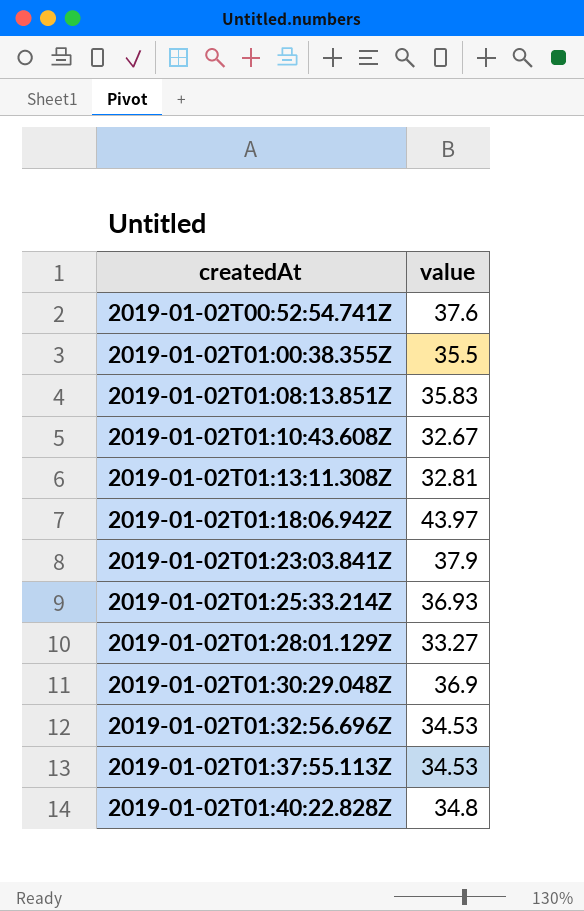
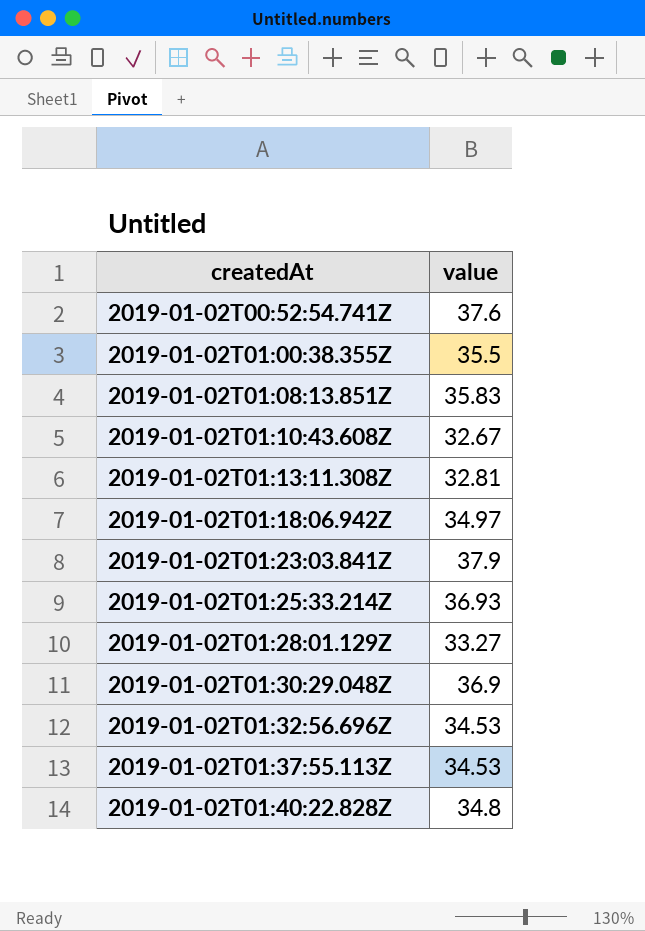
2019-01-02T01:18:06.942Z | value: 43.97 -> 34.97

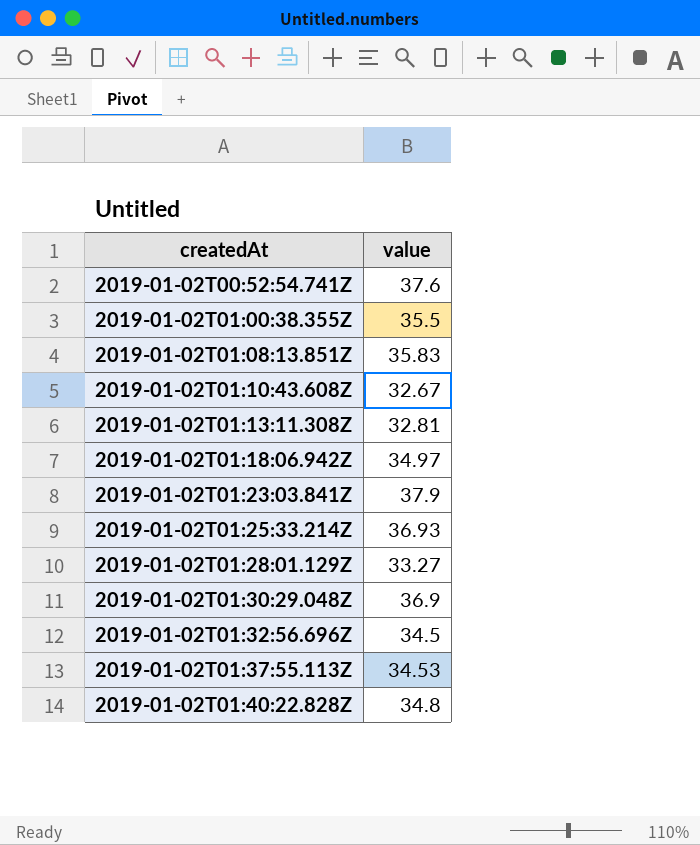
2019-01-02T01:32:56.696Z | value: 34.53 -> 34.5

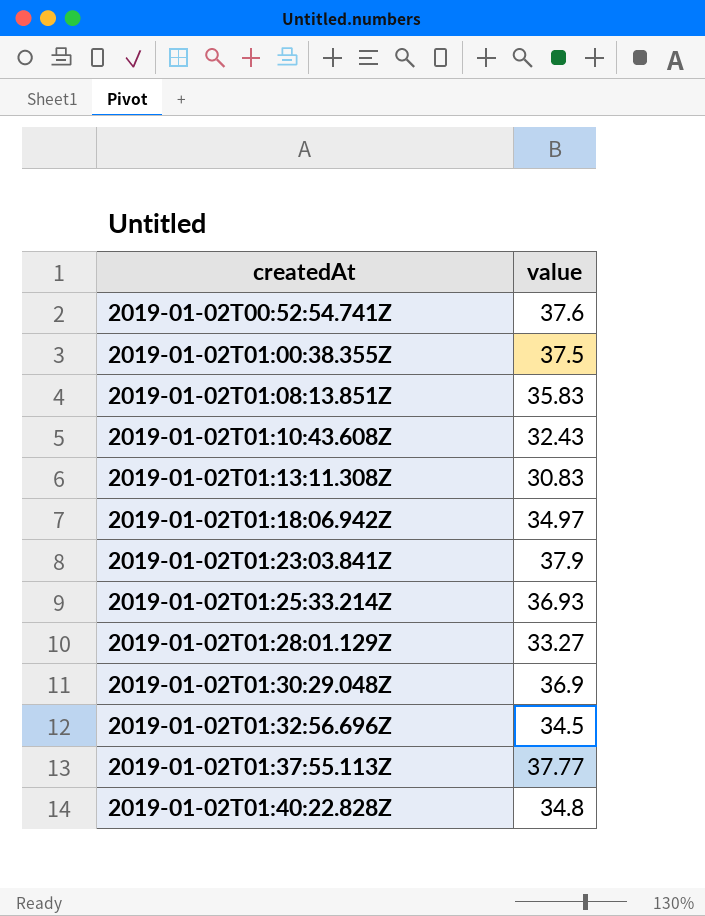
2019-01-02T01:00:38.355Z | value: 35.5 -> 37.5
2019-01-02T01:10:43.608Z | value: 32.67 -> 32.43
2019-01-02T01:13:11.308Z | value: 32.81 -> 30.83
2019-01-02T01:37:55.113Z | value: 34.53 -> 37.77

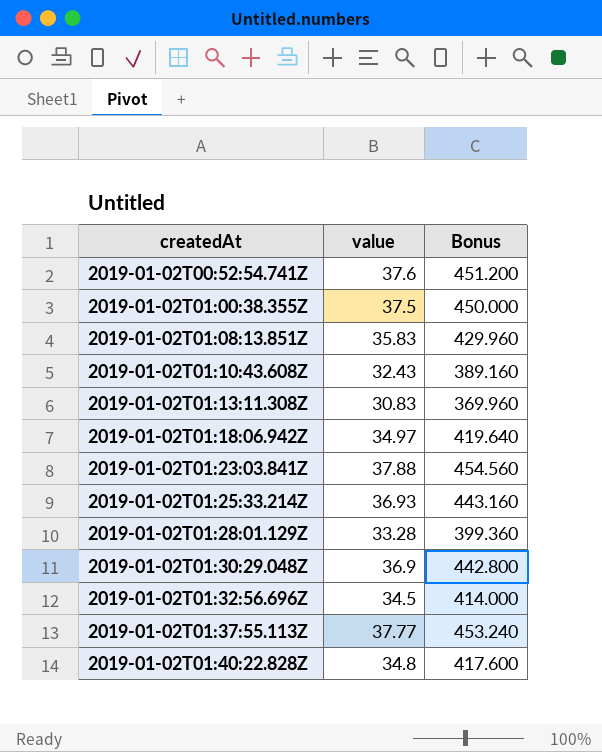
column Bonus | formula: none -> [value] * 12
2019-01-02T01:23:03.841Z | value: 37.9 -> 37.88
2019-01-02T01:28:01.129Z | value: 33.27 -> 33.28

